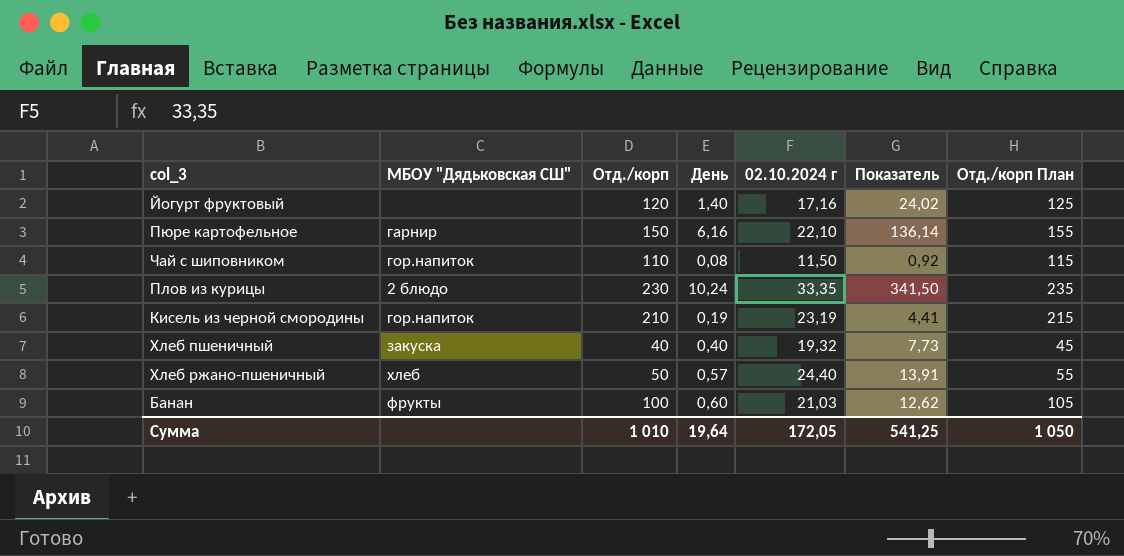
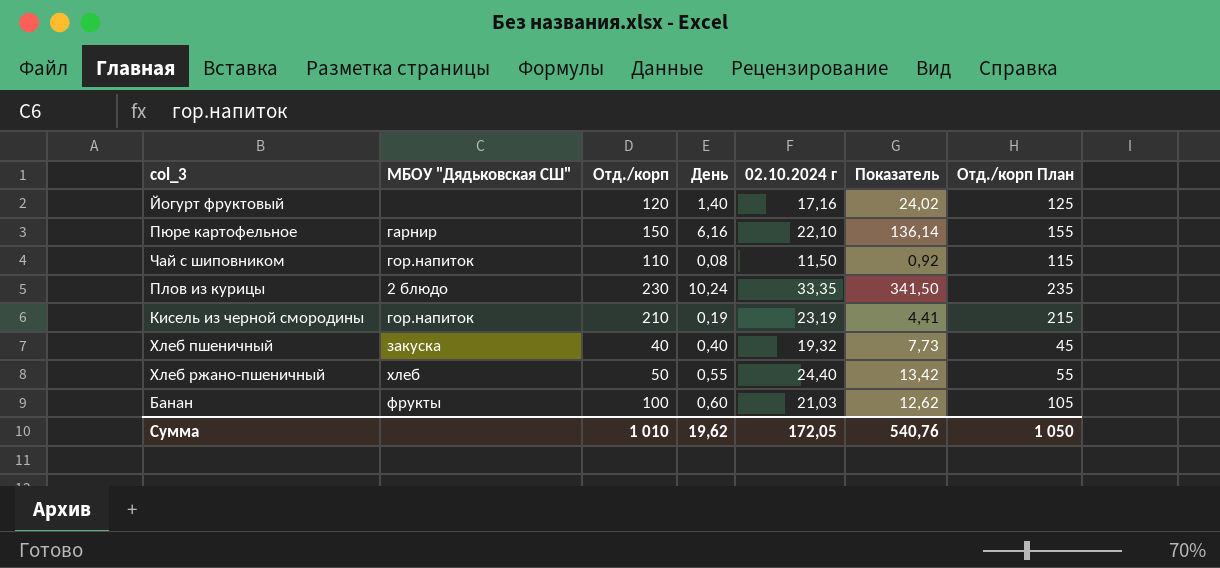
Хлеб ржано-пшеничный | День: 0,57 -> 0,55
Хлеб ржано-пшеничный | Показатель: 13,91 -> 13,42
Сумма | День: 19,64 -> 19,62
Сумма | Показатель: 541,25 -> 540,76

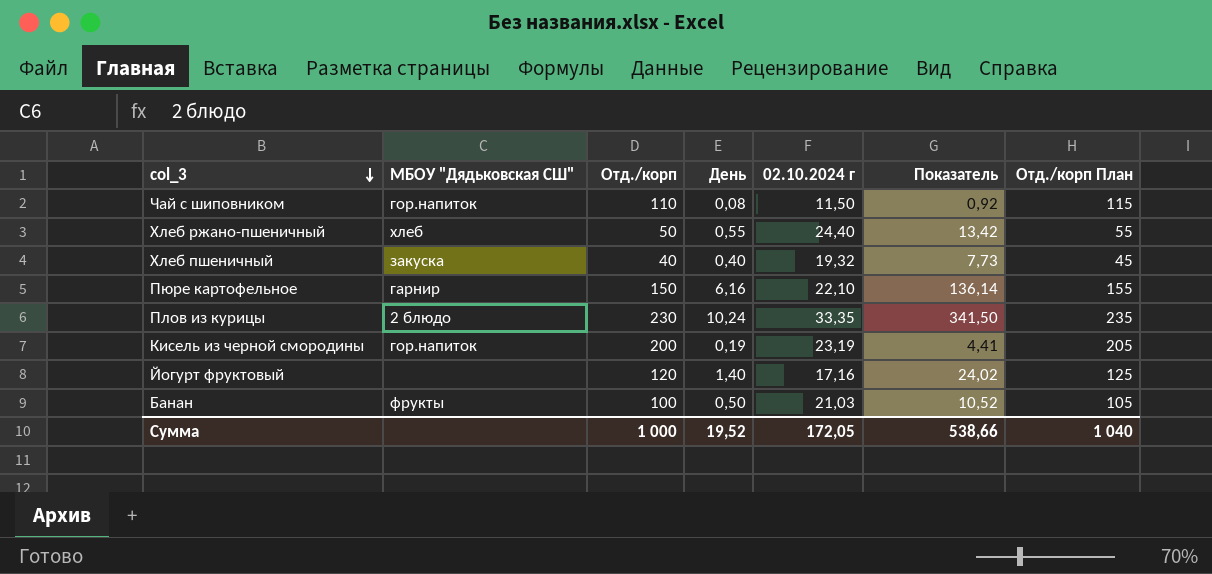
row order: none -> col_3 descending
Кисель из черной смородины | Отд./корп: 210 -> 200
Кисель из черной смородины | Отд./корп План: 215 -> 205
Банан | День: 0,60 -> 0,50
Банан | Показатель: 12,62 -> 10,52
Сумма | Отд./корп: 1 010 -> 1 000
Сумма | День: 19,62 -> 19,52
Сумма | Показатель: 540,76 -> 538,66
Сумма | Отд./корп План: 1 050 -> 1 040

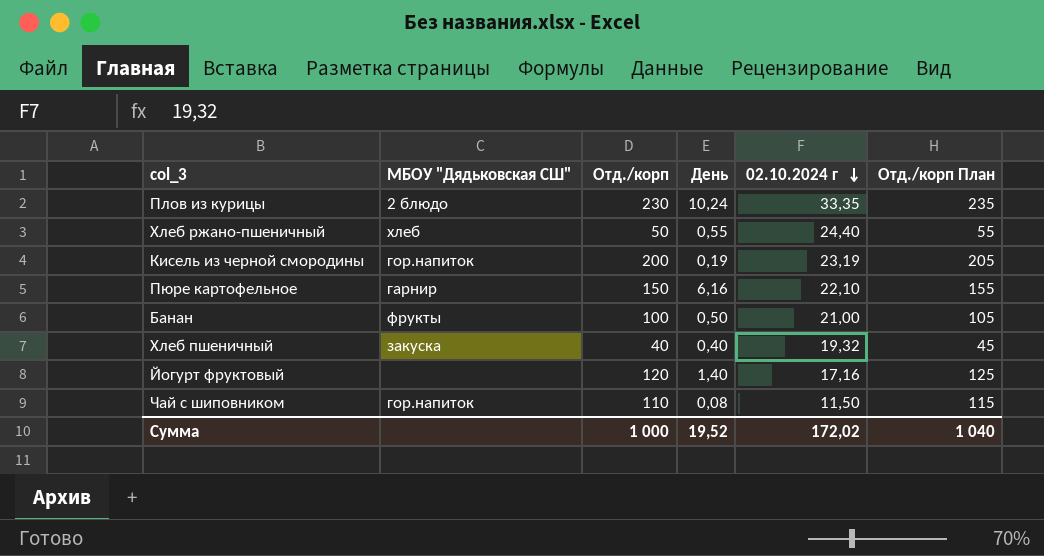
row order: col_3 descending -> 02.10.2024 г descending
column Показатель | formula: [День] * [02.10.2024 г] -> none
Банан | 02.10.2024 г: 21,03 -> 21,00
Сумма | 02.10.2024 г: 172,05 -> 172,02

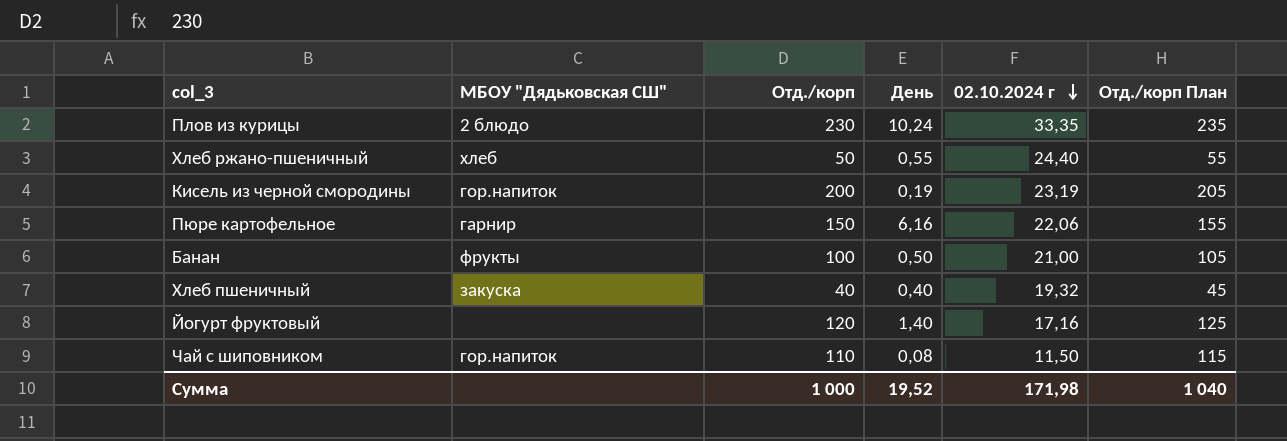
Пюре картофельное | 02.10.2024 г: 22,10 -> 22,06
Сумма | 02.10.2024 г: 172,02 -> 171,98

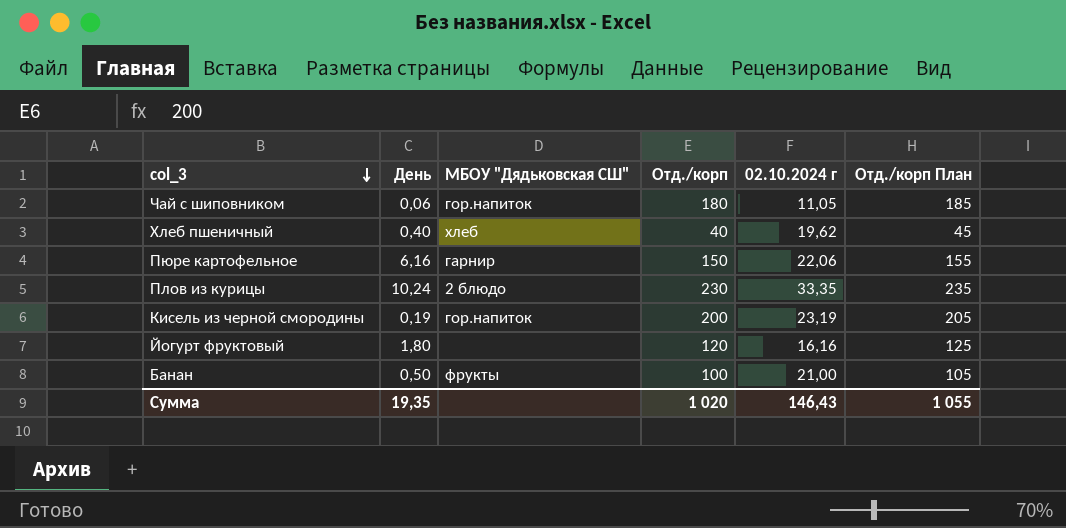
row order: 02.10.2024 г descending -> col_3 descending
column День | position: 4 -> 2
row Хлеб ржано-пшеничный: хлеб | 50 | 0,55 | 24,40 | 55 -> none
Чай с шиповником | День: 0,08 -> 0,06
Чай с шиповником | Отд./корп: 110 -> 180
Чай с шиповником | 02.10.2024 г: 11,50 -> 11,05
Чай с шиповником | Отд./корп План: 115 -> 185
Хлеб пшеничный | МБОУ "Дядьковская СШ": закуска -> хлеб
Хлеб пшеничный | 02.10.2024 г: 19,32 -> 19,62
Йогурт фруктовый | День: 1,40 -> 1,80
Йогурт фруктовый | 02.10.2024 г: 17,16 -> 16,16
Сумма | День: 19,52 -> 19,35
Сумма | Отд./корп: 1 000 -> 1 020
Сумма | 02.10.2024 г: 171,98 -> 146,43
Сумма | Отд./корп План: 1 040 -> 1 055

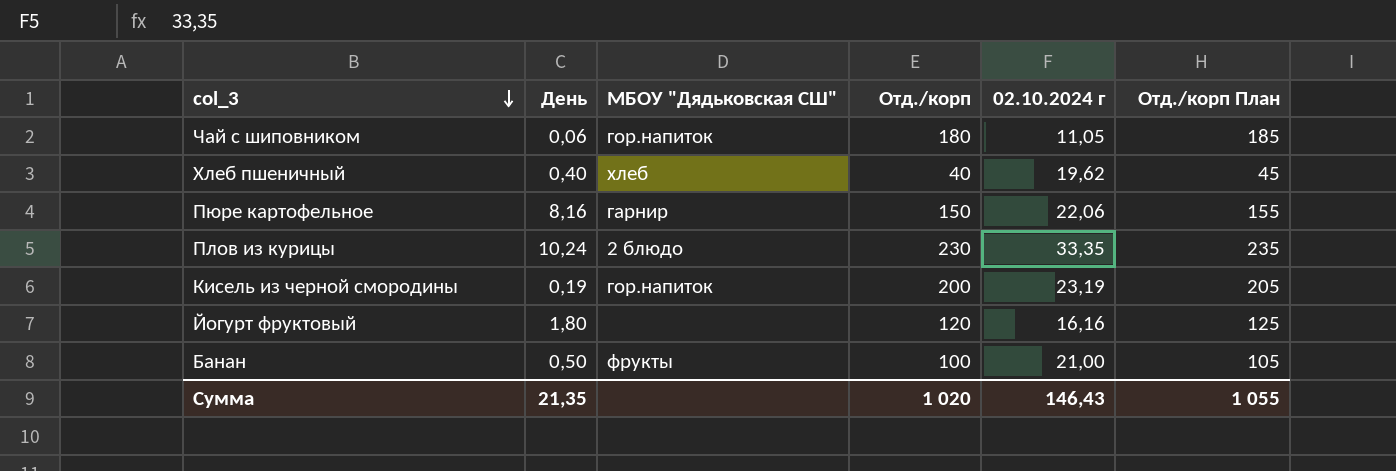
Пюре картофельное | День: 6,16 -> 8,16
Сумма | День: 19,35 -> 21,35

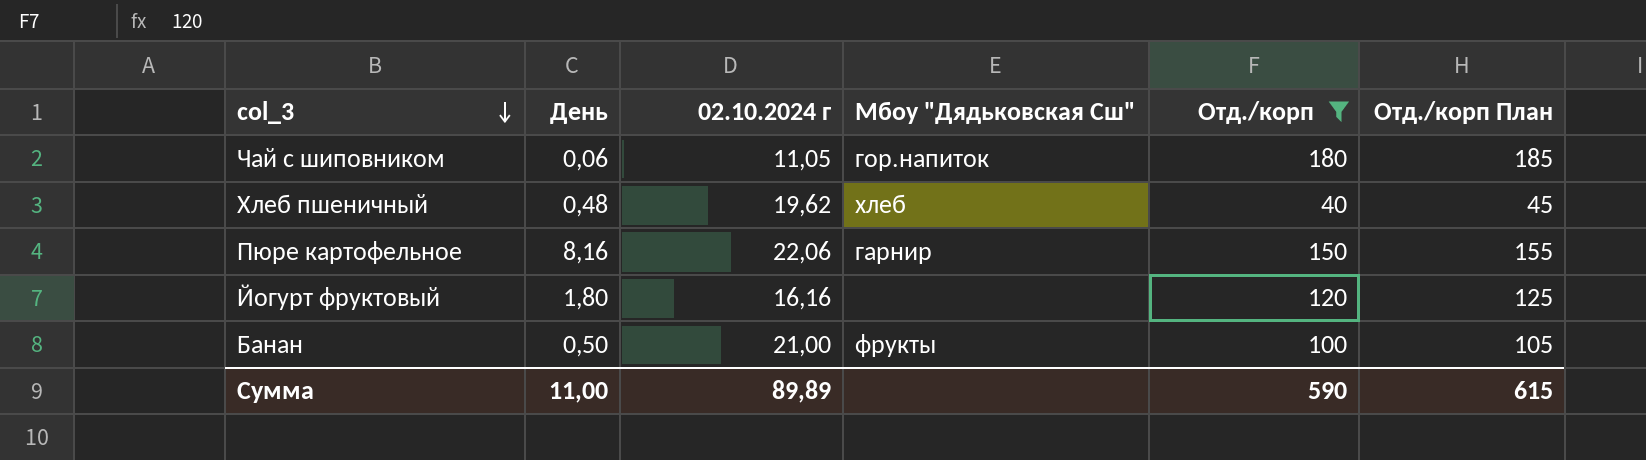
filter: none -> Отд./корп <= 180
column 02.10.2024 г | position: 5 -> 3
column name: МБОУ "Дядьковская СШ" -> Мбоу "Дядьковская Сш"
Хлеб пшеничный | День: 0,40 -> 0,48
Сумма | День: 21,35 -> 11,00
Сумма | 02.10.2024 г: 146,43 -> 89,89
Сумма | Отд./корп: 1 020 -> 590
Сумма | Отд./корп План: 1 055 -> 615

